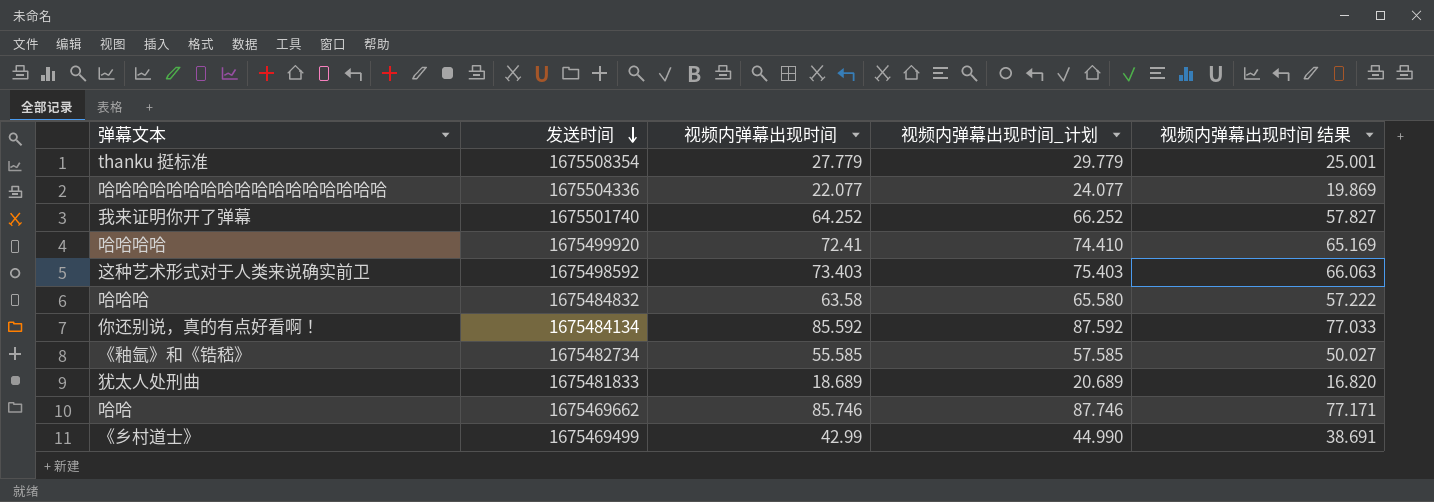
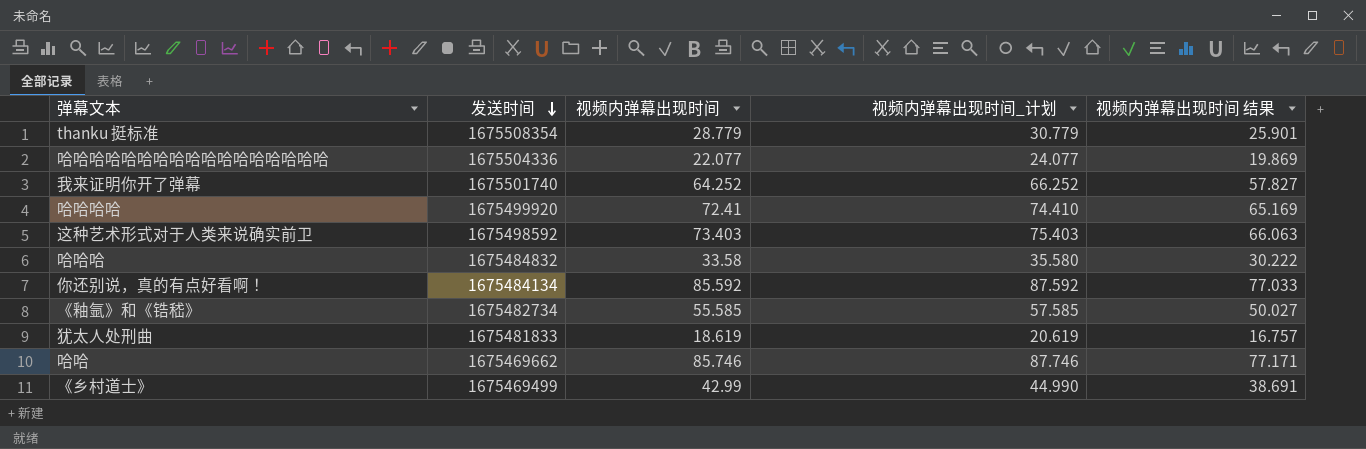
thanku 挺标准 | 视频内弹幕出现时间: 27.779 -> 28.779
thanku 挺标准 | 视频内弹幕出现时间_计划: 29.779 -> 30.779
thanku 挺标准 | 视频内弹幕出现时间 结果: 25.001 -> 25.901
哈哈哈 | 视频内弹幕出现时间: 63.58 -> 33.58
哈哈哈 | 视频内弹幕出现时间_计划: 65.580 -> 35.580
哈哈哈 | 视频内弹幕出现时间 结果: 57.222 -> 30.222
犹太人处刑曲 | 视频内弹幕出现时间: 18.689 -> 18.619
犹太人处刑曲 | 视频内弹幕出现时间_计划: 20.689 -> 20.619
犹太人处刑曲 | 视频内弹幕出现时间 结果: 16.820 -> 16.757

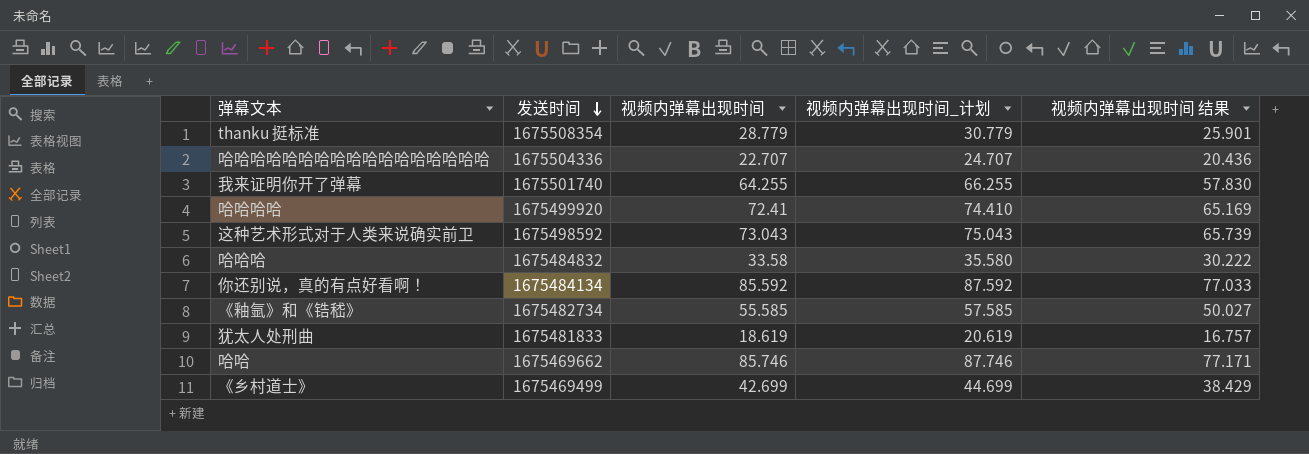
哈哈哈哈哈哈哈哈哈哈哈哈哈哈哈哈哈 | 视频内弹幕出现时间: 22.077 -> 22.707
哈哈哈哈哈哈哈哈哈哈哈哈哈哈哈哈哈 | 视频内弹幕出现时间_计划: 24.077 -> 24.707
哈哈哈哈哈哈哈哈哈哈哈哈哈哈哈哈哈 | 视频内弹幕出现时间 结果: 19.869 -> 20.436
我来证明你开了弹幕 | 视频内弹幕出现时间: 64.252 -> 64.255
我来证明你开了弹幕 | 视频内弹幕出现时间_计划: 66.252 -> 66.255
我来证明你开了弹幕 | 视频内弹幕出现时间 结果: 57.827 -> 57.830
这种艺术形式对于人类来说确实前卫 | 视频内弹幕出现时间: 73.403 -> 73.043
这种艺术形式对于人类来说确实前卫 | 视频内弹幕出现时间_计划: 75.403 -> 75.043
这种艺术形式对于人类来说确实前卫 | 视频内弹幕出现时间 结果: 66.063 -> 65.739
《乡村道士》 | 视频内弹幕出现时间: 42.99 -> 42.699
《乡村道士》 | 视频内弹幕出现时间_计划: 44.990 -> 44.699
《乡村道士》 | 视频内弹幕出现时间 结果: 38.691 -> 38.429

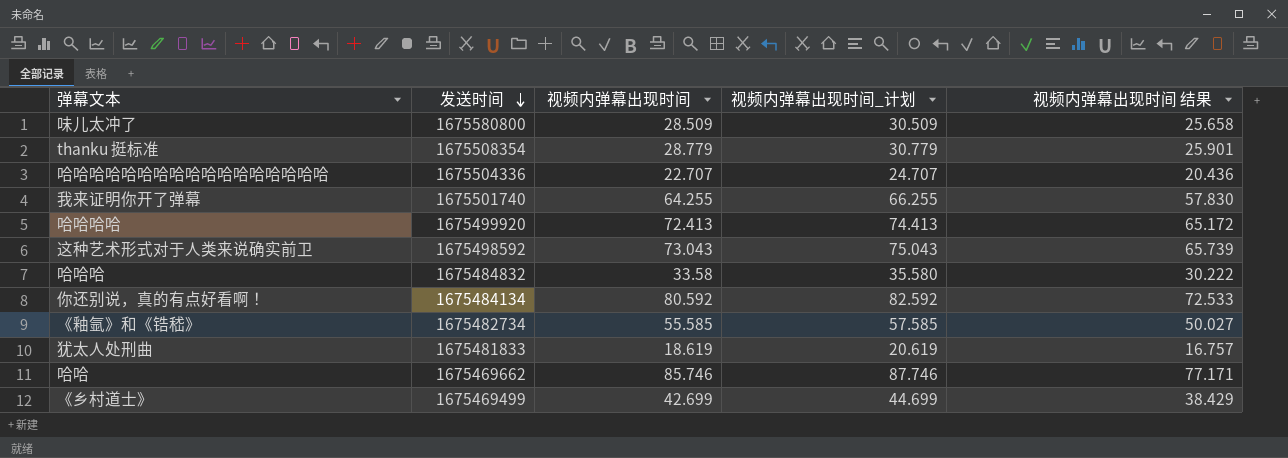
row 味儿太冲了: none -> 1675580800 | 28.509 | 30.509 | 25.658
哈哈哈哈 | 视频内弹幕出现时间: 72.41 -> 72.413
哈哈哈哈 | 视频内弹幕出现时间_计划: 74.410 -> 74.413
哈哈哈哈 | 视频内弹幕出现时间 结果: 65.169 -> 65.172
你还别说，真的有点好看啊！ | 视频内弹幕出现时间: 85.592 -> 80.592
你还别说，真的有点好看啊！ | 视频内弹幕出现时间_计划: 87.592 -> 82.592
你还别说，真的有点好看啊！ | 视频内弹幕出现时间 结果: 77.033 -> 72.533

